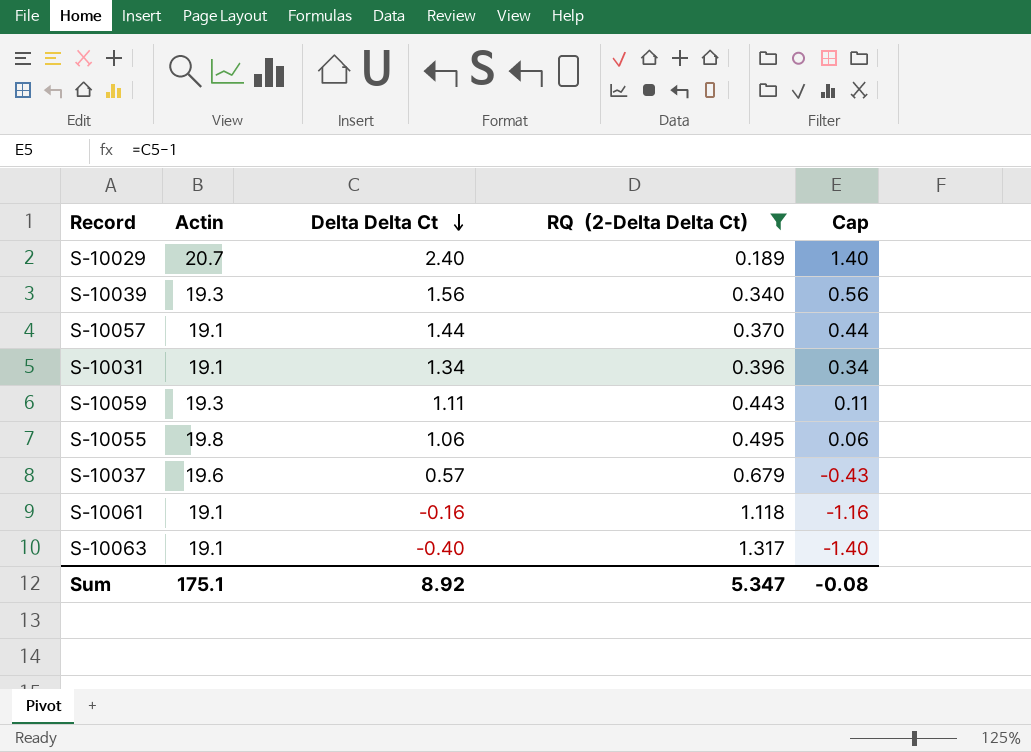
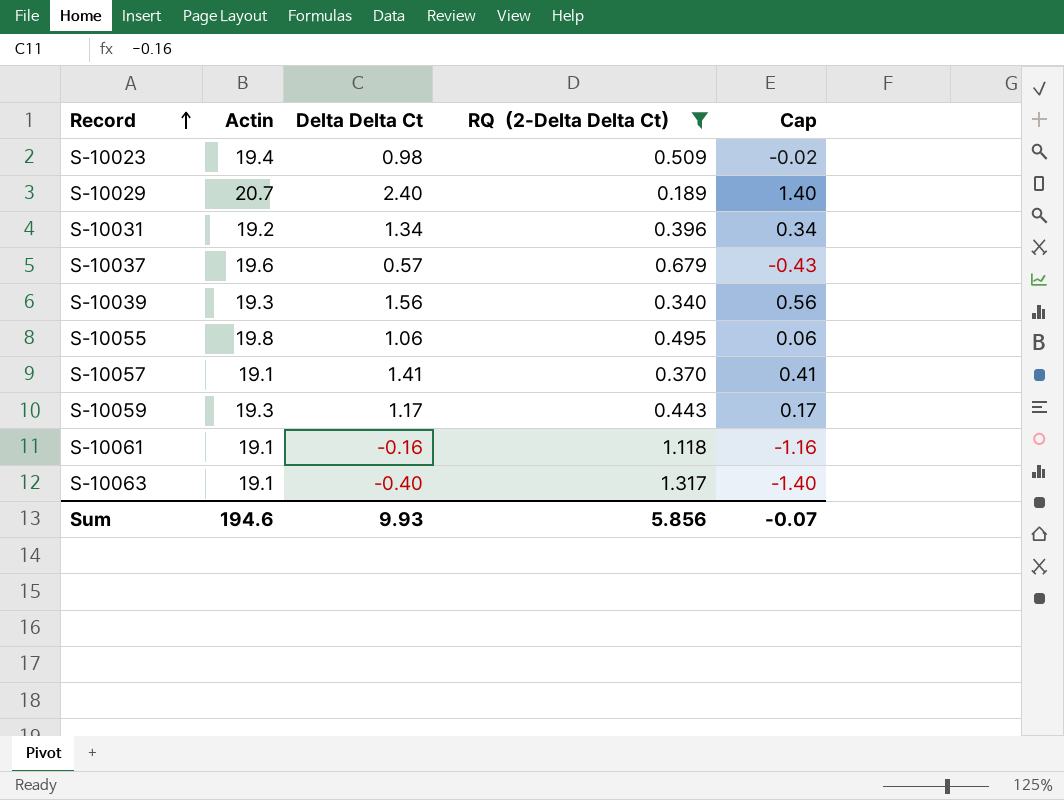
row order: Delta Delta Ct descending -> Record ascending
row S-10023: none -> 19.4 | 0.98 | 0.509 | -0.02
S-10031 | Actin: 19.1 -> 19.2
S-10057 | Delta Delta Ct: 1.44 -> 1.41
S-10057 | Cap: 0.44 -> 0.41
S-10059 | Delta Delta Ct: 1.11 -> 1.17
S-10059 | Cap: 0.11 -> 0.17
Sum | Actin: 175.1 -> 194.6
Sum | Delta Delta Ct: 8.92 -> 9.93
Sum | RQ（2-Delta Delta Ct）: 5.347 -> 5.856
Sum | Cap: -0.08 -> -0.07

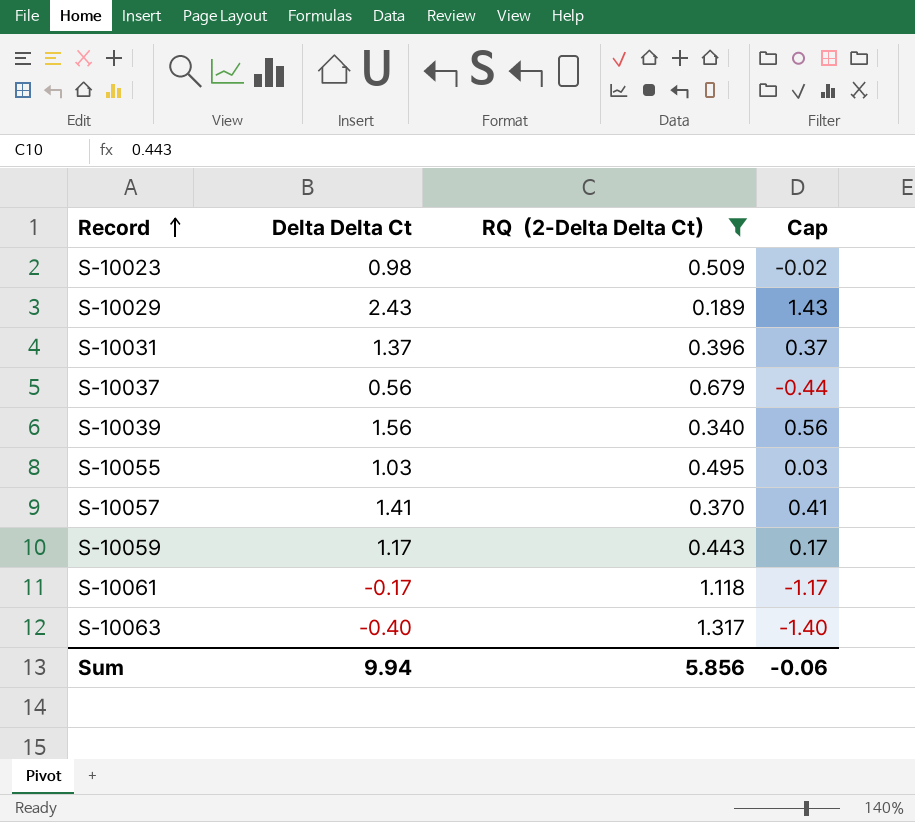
column Actin | position: 2 -> none
S-10029 | Delta Delta Ct: 2.40 -> 2.43
S-10029 | Cap: 1.40 -> 1.43
S-10031 | Delta Delta Ct: 1.34 -> 1.37
S-10031 | Cap: 0.34 -> 0.37
S-10037 | Delta Delta Ct: 0.57 -> 0.56
S-10037 | Cap: -0.43 -> -0.44
S-10055 | Delta Delta Ct: 1.06 -> 1.03
S-10055 | Cap: 0.06 -> 0.03
S-10061 | Delta Delta Ct: -0.16 -> -0.17
S-10061 | Cap: -1.16 -> -1.17
Sum | Delta Delta Ct: 9.93 -> 9.94
Sum | Cap: -0.07 -> -0.06

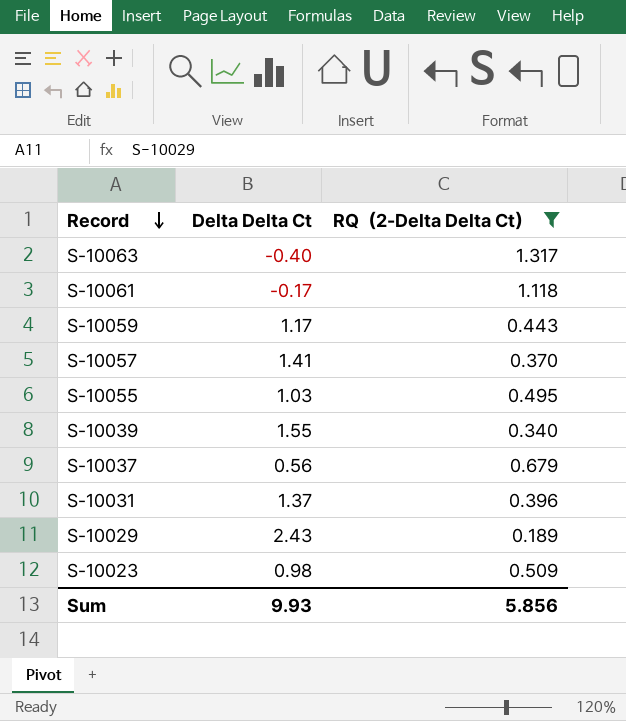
row order: Record ascending -> Record descending
column Cap | formula: [Delta Delta Ct] - 1 -> none
S-10039 | Delta Delta Ct: 1.56 -> 1.55
Sum | Delta Delta Ct: 9.94 -> 9.93

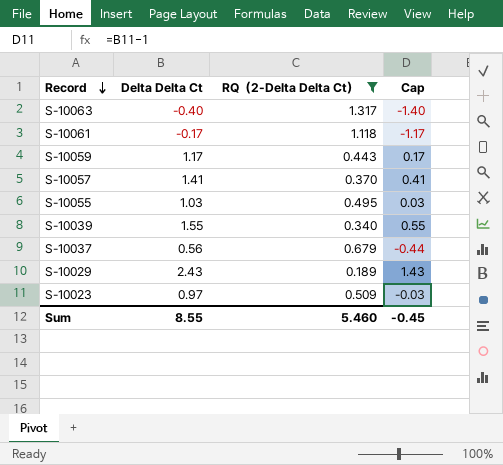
column Cap | formula: none -> [Delta Delta Ct] - 1
row S-10031: 1.37 | 0.396 -> none
S-10023 | Delta Delta Ct: 0.98 -> 0.97
Sum | Delta Delta Ct: 9.93 -> 8.55
Sum | RQ（2-Delta Delta Ct）: 5.856 -> 5.460

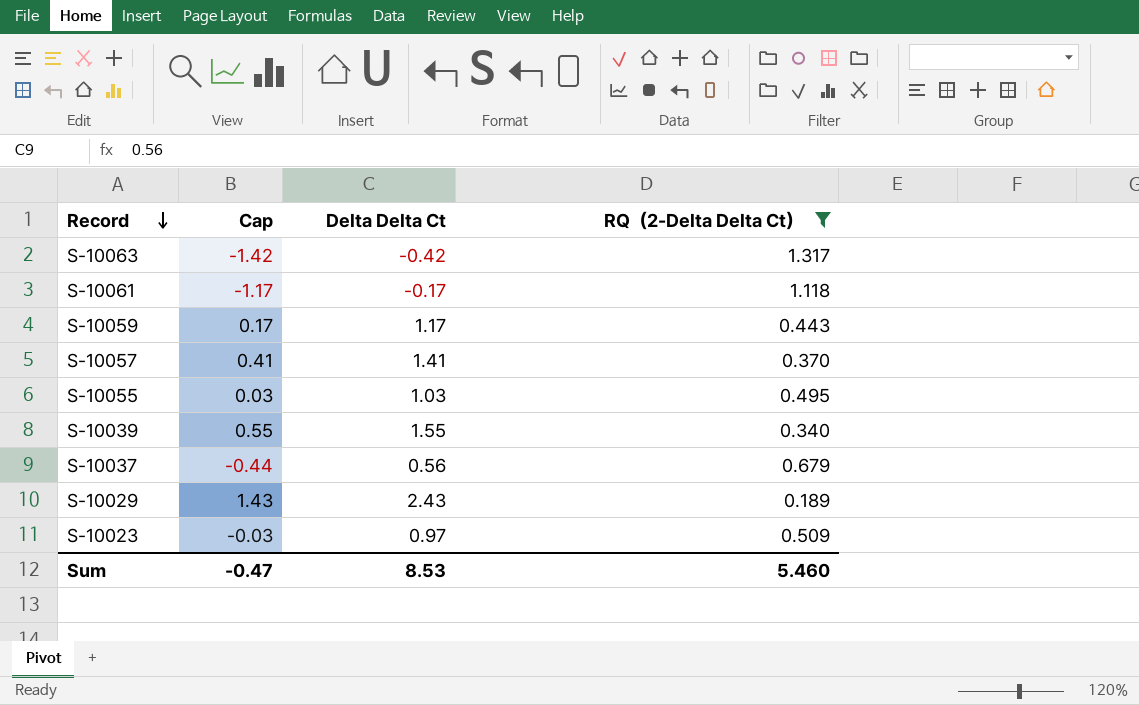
column Cap | position: 4 -> 2
S-10063 | Cap: -1.40 -> -1.42
S-10063 | Delta Delta Ct: -0.40 -> -0.42
Sum | Cap: -0.45 -> -0.47
Sum | Delta Delta Ct: 8.55 -> 8.53

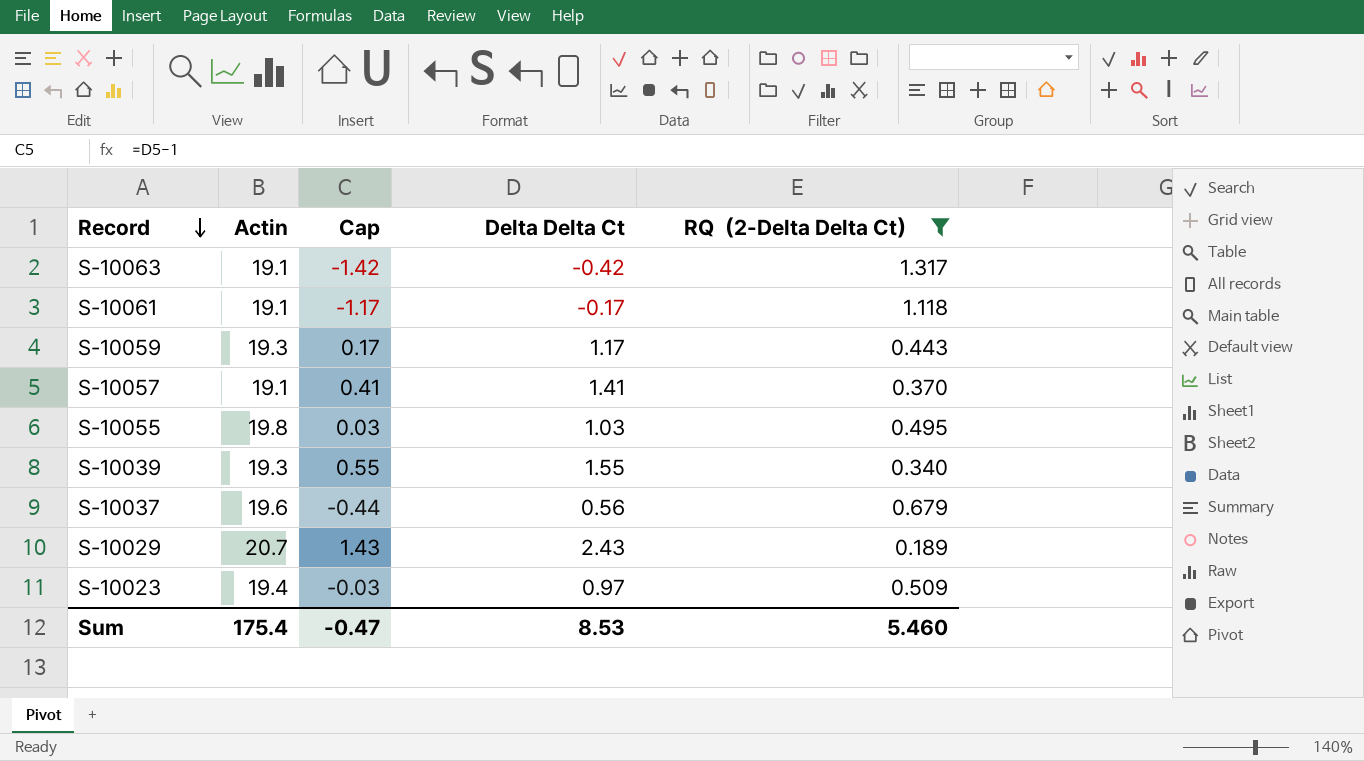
column Actin | position: none -> 2

